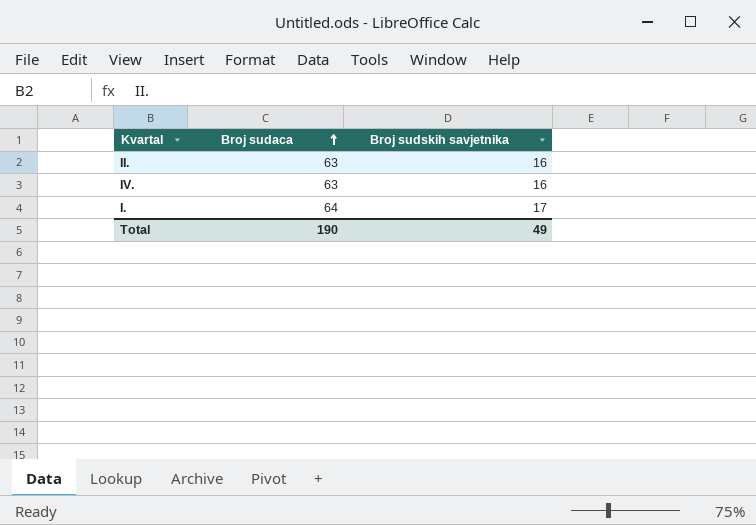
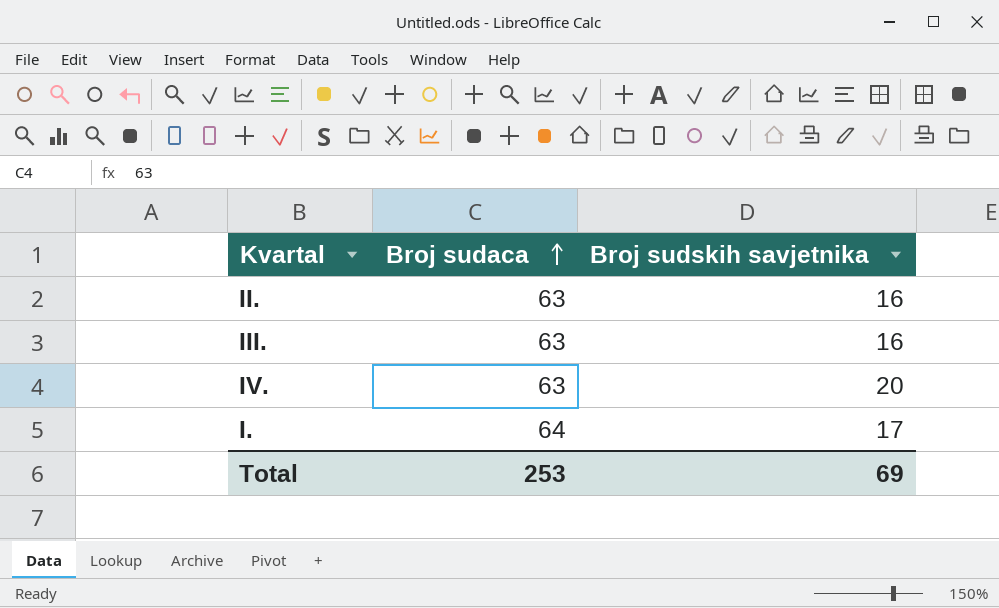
row III.: none -> 63 | 16
IV. | Broj sudskih savjetnika: 16 -> 20
Total | Broj sudaca: 190 -> 253
Total | Broj sudskih savjetnika: 49 -> 69

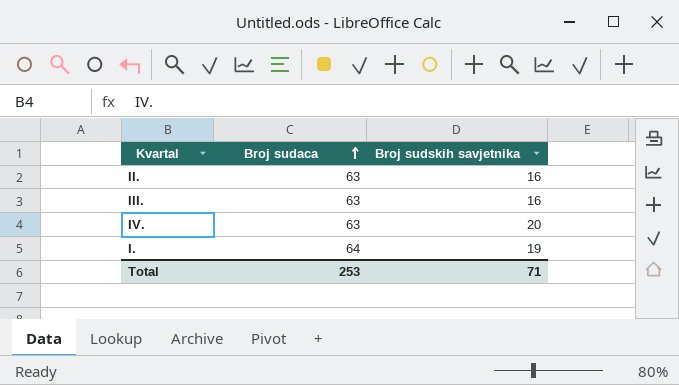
I. | Broj sudskih savjetnika: 17 -> 19
Total | Broj sudskih savjetnika: 69 -> 71

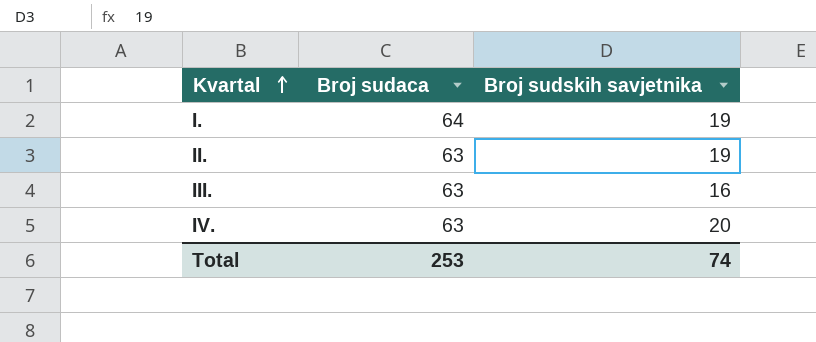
row order: Broj sudaca ascending -> Kvartal ascending
II. | Broj sudskih savjetnika: 16 -> 19
Total | Broj sudskih savjetnika: 71 -> 74

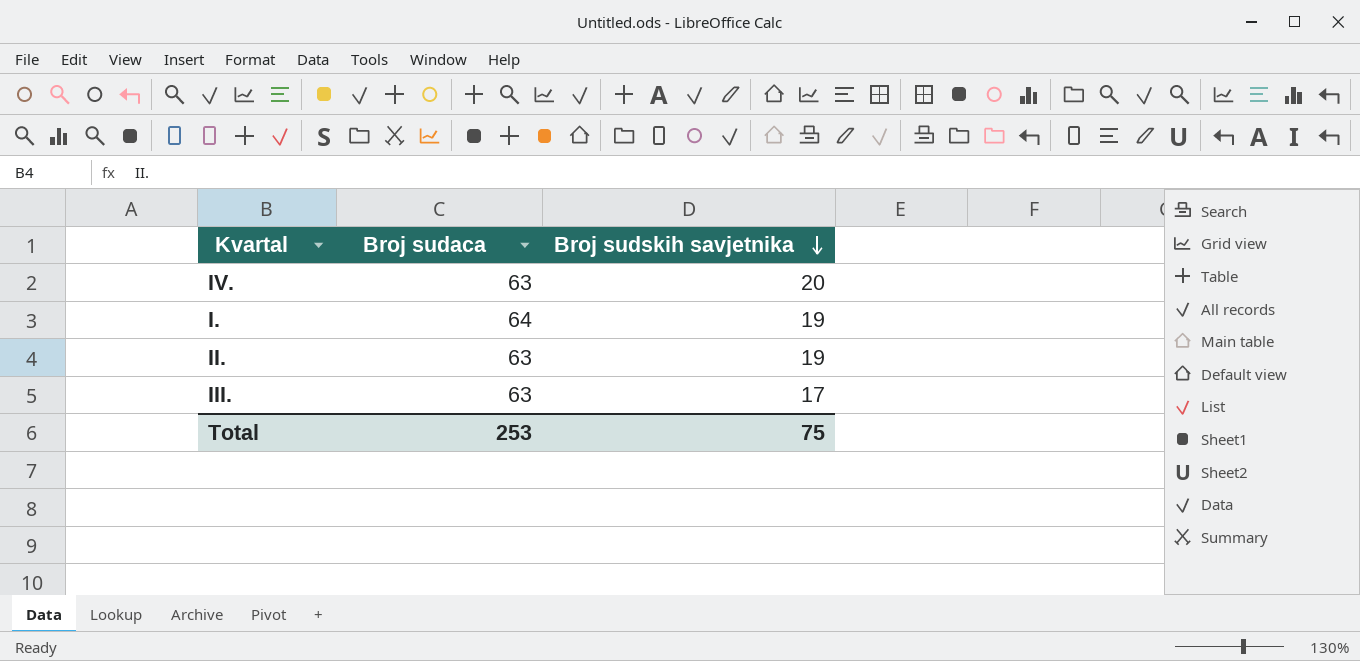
row order: Kvartal ascending -> Broj sudskih savjetnika descending
III. | Broj sudskih savjetnika: 16 -> 17
Total | Broj sudskih savjetnika: 74 -> 75

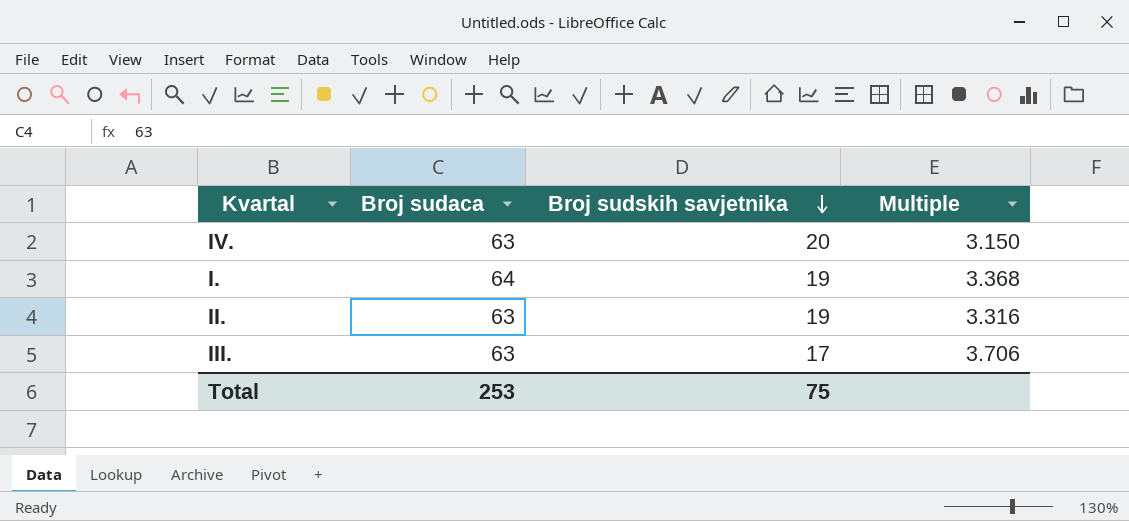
column Multiple | formula: none -> [Broj sudaca] / [Broj sudskih savjetnika]

